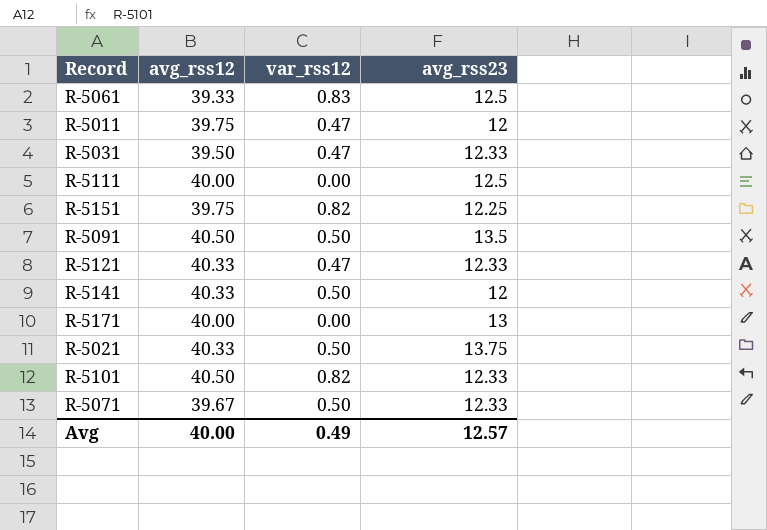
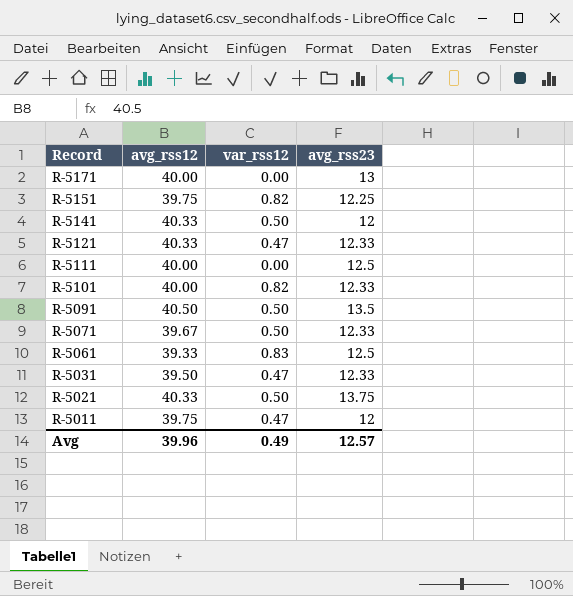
row order: none -> Record descending
R-5101 | avg_rss12: 40.50 -> 40.00
Avg | avg_rss12: 40.00 -> 39.96

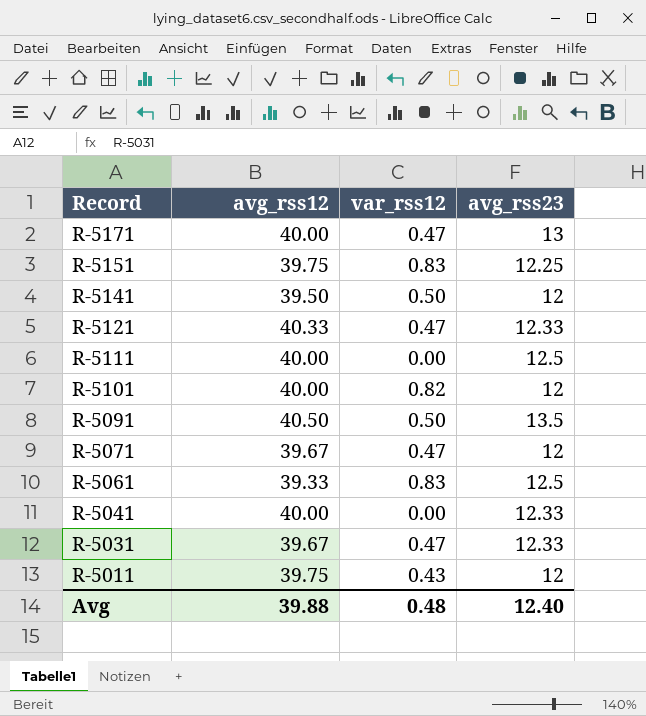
row R-5021: 40.33 | 0.50 | 13.75 -> none
R-5171 | var_rss12: 0.00 -> 0.47
R-5151 | var_rss12: 0.82 -> 0.83
R-5141 | avg_rss12: 40.33 -> 39.50
R-5101 | avg_rss23: 12.33 -> 12
R-5071 | var_rss12: 0.50 -> 0.47
R-5071 | avg_rss23: 12.33 -> 12
row R-5041: none -> 40.00 | 0.00 | 12.33
R-5031 | avg_rss12: 39.50 -> 39.67
R-5011 | var_rss12: 0.47 -> 0.43
Avg | avg_rss12: 39.96 -> 39.88
Avg | var_rss12: 0.49 -> 0.48
Avg | avg_rss23: 12.57 -> 12.40

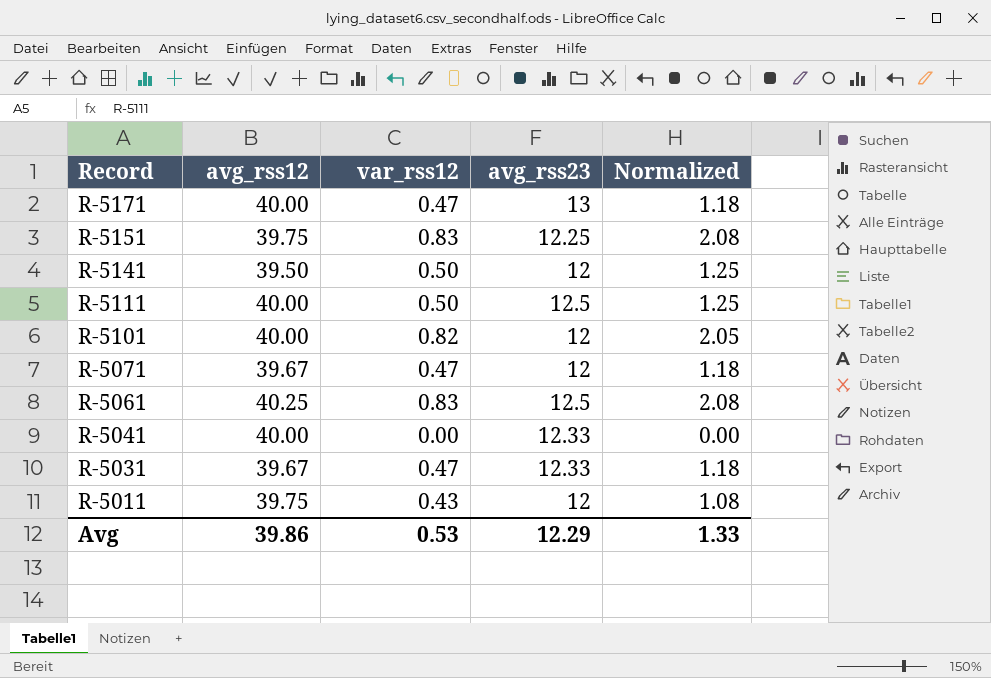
column Normalized | formula: none -> [var_rss12] * 2.5
row R-5121: 40.33 | 0.47 | 12.33 -> none
row R-5091: 40.50 | 0.50 | 13.5 -> none
R-5111 | var_rss12: 0.00 -> 0.50
R-5061 | avg_rss12: 39.33 -> 40.25
Avg | avg_rss12: 39.88 -> 39.86
Avg | var_rss12: 0.48 -> 0.53
Avg | avg_rss23: 12.40 -> 12.29

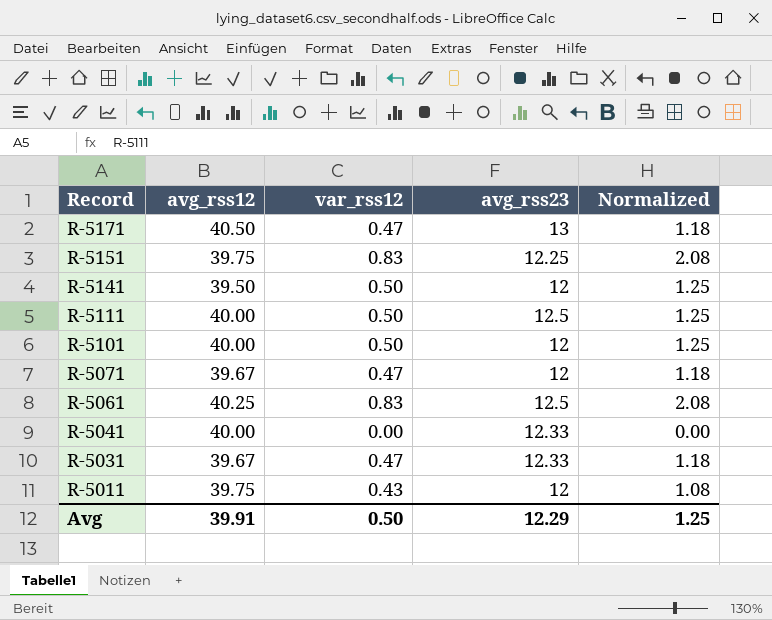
R-5171 | avg_rss12: 40.00 -> 40.50
R-5101 | var_rss12: 0.82 -> 0.50
R-5101 | Normalized: 2.05 -> 1.25
Avg | avg_rss12: 39.86 -> 39.91
Avg | var_rss12: 0.53 -> 0.50
Avg | Normalized: 1.33 -> 1.25

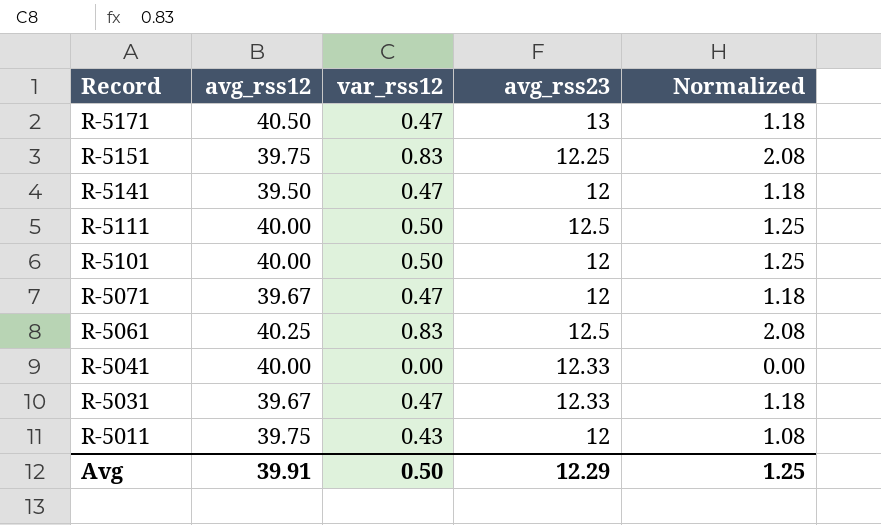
R-5141 | var_rss12: 0.50 -> 0.47
R-5141 | Normalized: 1.25 -> 1.18

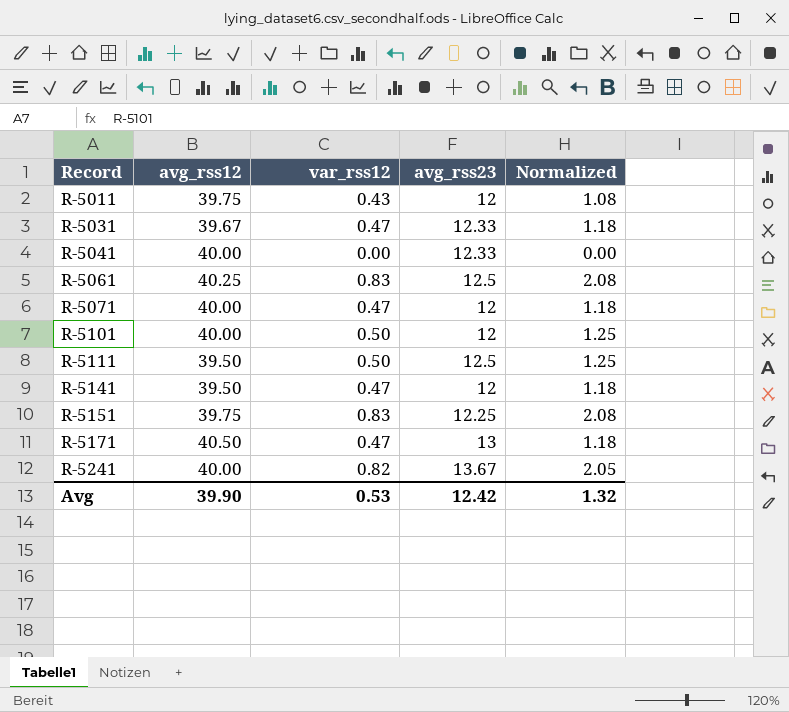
row order: Record descending -> Record ascending
R-5071 | avg_rss12: 39.67 -> 40.00
R-5111 | avg_rss12: 40.00 -> 39.50
row R-5241: none -> 40.00 | 0.82 | 13.67 | 2.05
Avg | avg_rss12: 39.91 -> 39.90
Avg | var_rss12: 0.50 -> 0.53
Avg | avg_rss23: 12.29 -> 12.42
Avg | Normalized: 1.25 -> 1.32

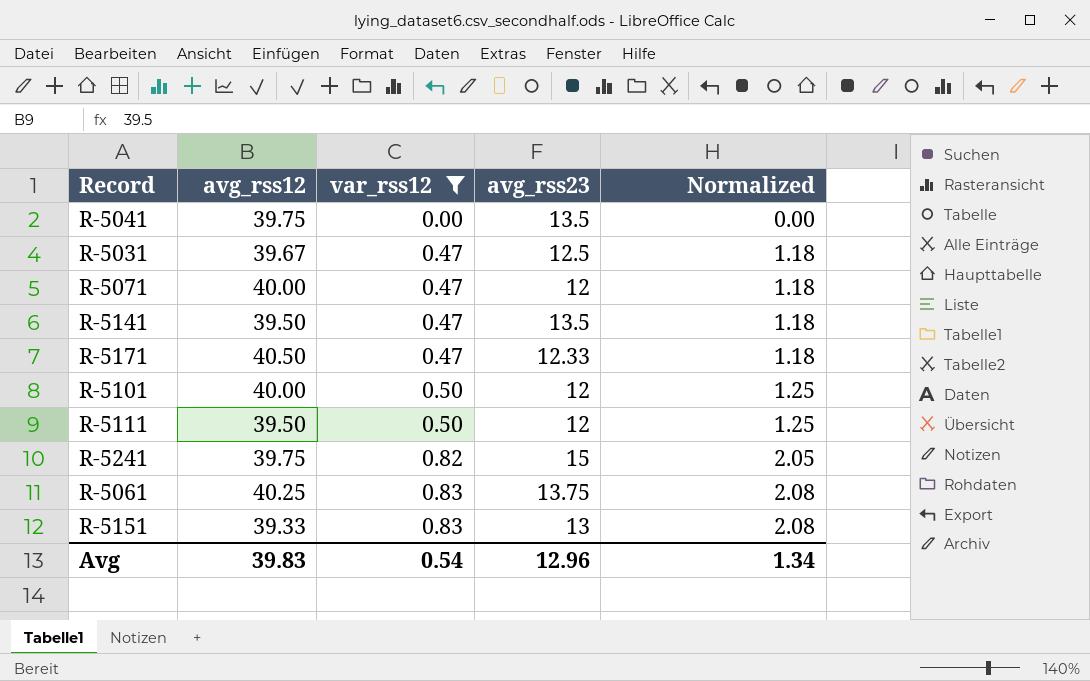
filter: none -> var_rss12 != 0.43
row order: Record ascending -> var_rss12 ascending
R-5041 | avg_rss12: 40.00 -> 39.75
R-5041 | avg_rss23: 12.33 -> 13.5
R-5031 | avg_rss23: 12.33 -> 12.5
R-5141 | avg_rss23: 12 -> 13.5
R-5171 | avg_rss23: 13 -> 12.33
R-5111 | avg_rss23: 12.5 -> 12
R-5241 | avg_rss12: 40.00 -> 39.75
R-5241 | avg_rss23: 13.67 -> 15
R-5061 | avg_rss23: 12.5 -> 13.75
R-5151 | avg_rss12: 39.75 -> 39.33
R-5151 | avg_rss23: 12.25 -> 13
Avg | avg_rss12: 39.90 -> 39.83
Avg | var_rss12: 0.53 -> 0.54
Avg | avg_rss23: 12.42 -> 12.96
Avg | Normalized: 1.32 -> 1.34

